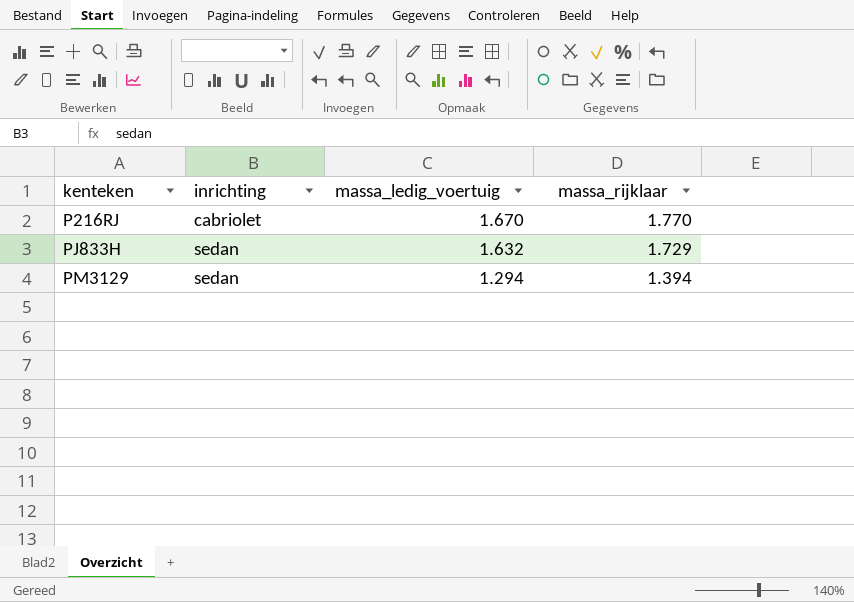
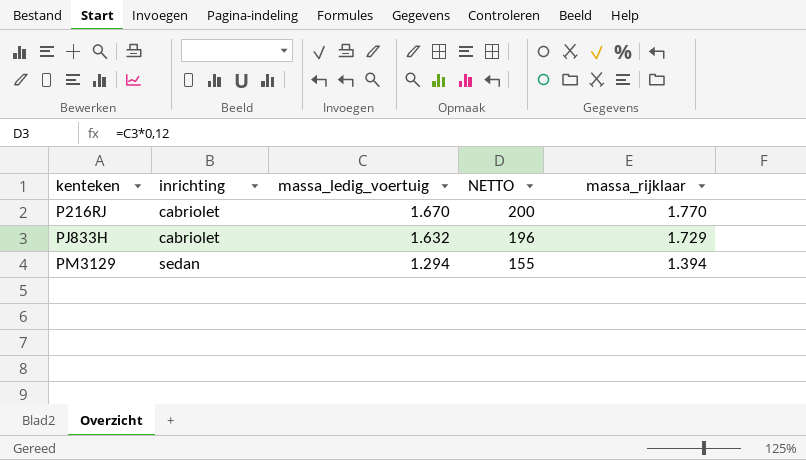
column NETTO | formula: none -> [massa_ledig_voertuig] * 0,12
PJ833H | inrichting: sedan -> cabriolet

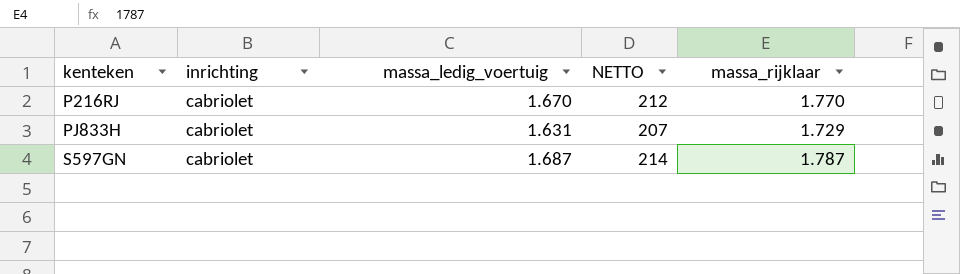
column NETTO | formula: [massa_ledig_voertuig] * 0,12 -> [massa_rijklaar] * 0,12
row PM3129: sedan | 1.294 | 155 | 1.394 -> none
PJ833H | massa_ledig_voertuig: 1.632 -> 1.631
row S597GN: none -> cabriolet | 1.687 | 214 | 1.787

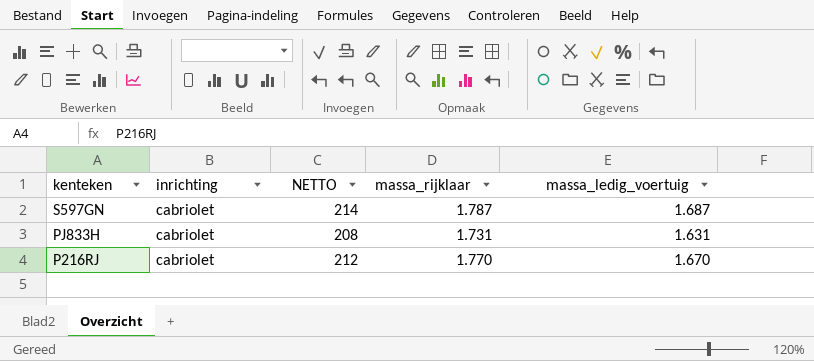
row order: kenteken ascending -> kenteken descending
column massa_ledig_voertuig | position: 3 -> 5
PJ833H | NETTO: 207 -> 208
PJ833H | massa_rijklaar: 1.729 -> 1.731

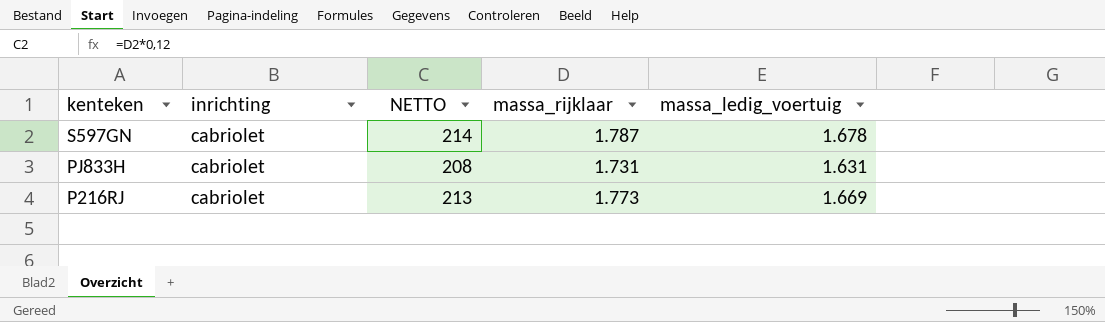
S597GN | massa_ledig_voertuig: 1.687 -> 1.678
P216RJ | NETTO: 212 -> 213
P216RJ | massa_rijklaar: 1.770 -> 1.773
P216RJ | massa_ledig_voertuig: 1.670 -> 1.669

